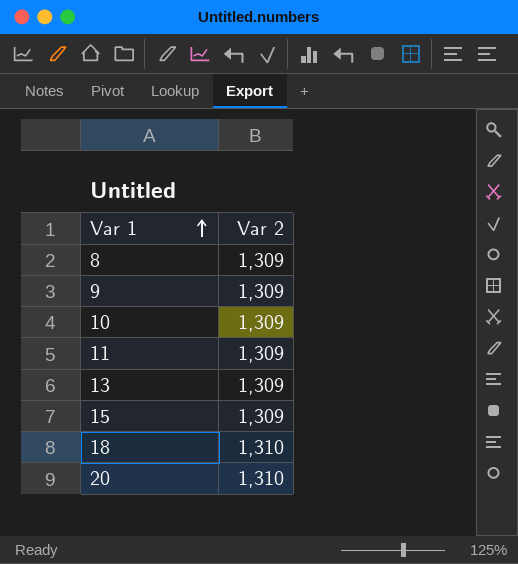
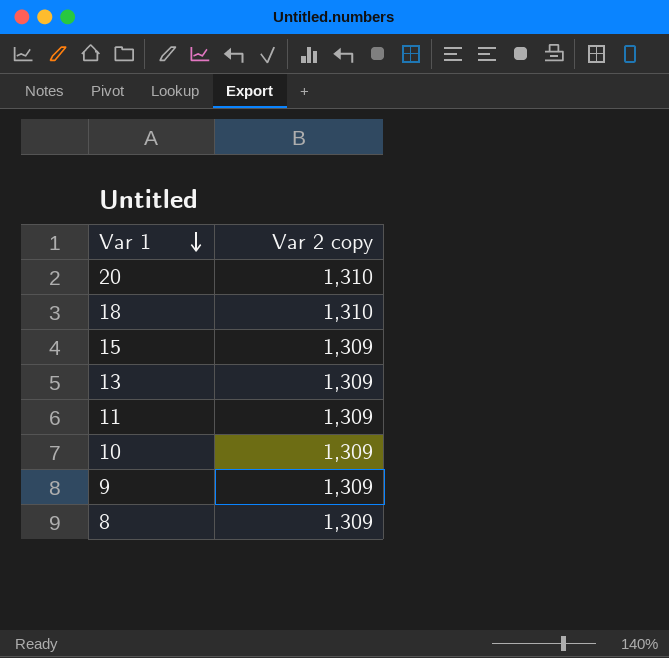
row order: Var 1 ascending -> Var 1 descending
column name: Var 2 -> Var 2 copy

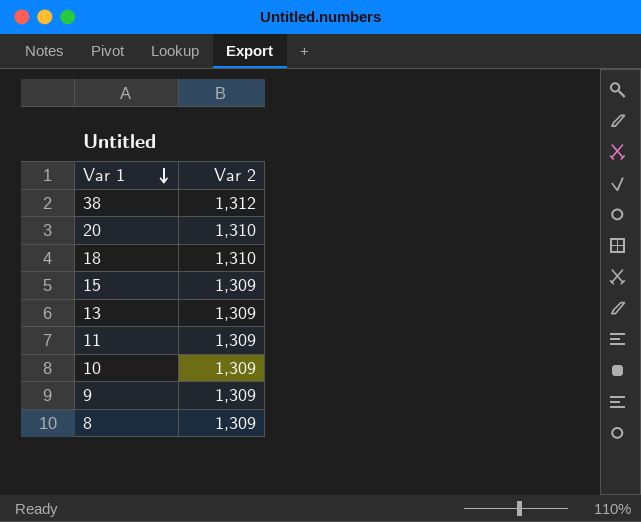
column name: Var 2 copy -> Var 2
row 38: none -> 1,312

